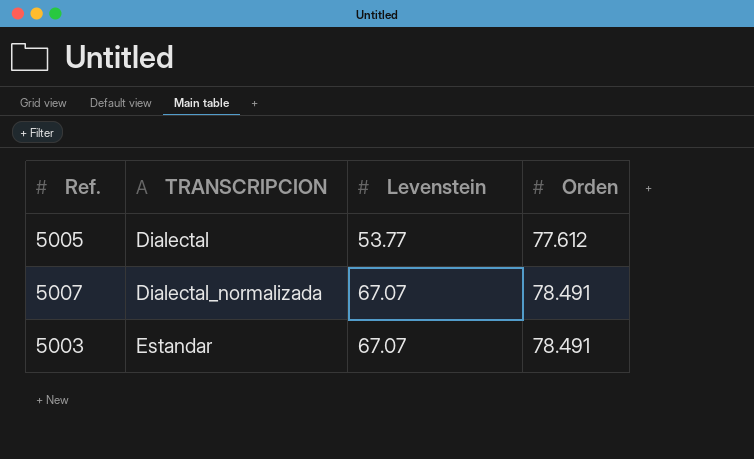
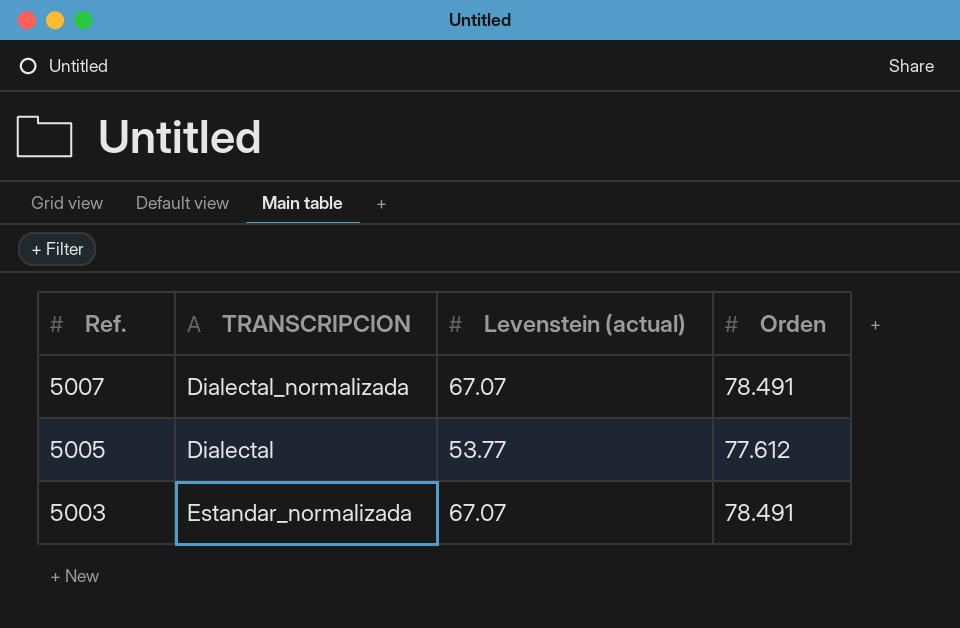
row order: TRANSCRIPCION ascending -> Ref. descending
column name: Levenstein -> Levenstein (actual)
5003 | TRANSCRIPCION: Estandar -> Estandar_normalizada

